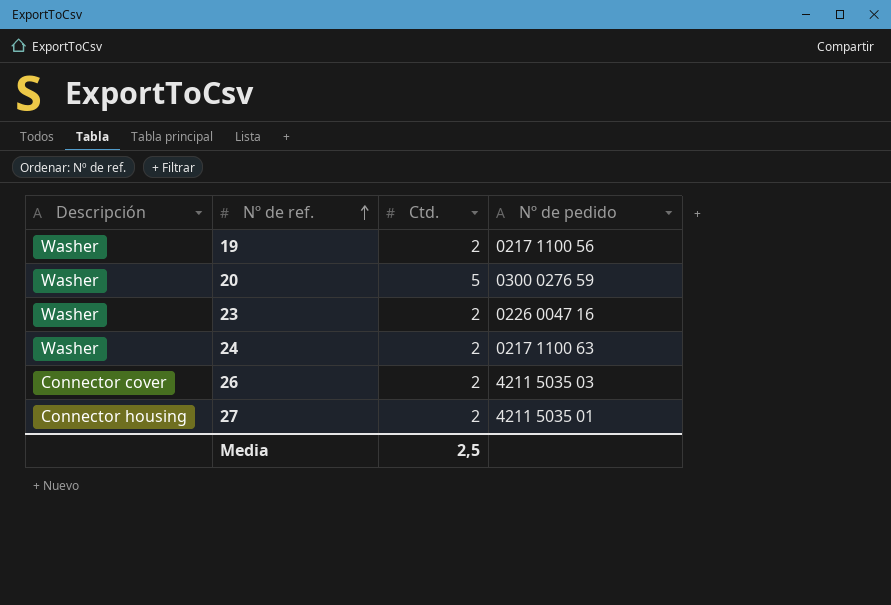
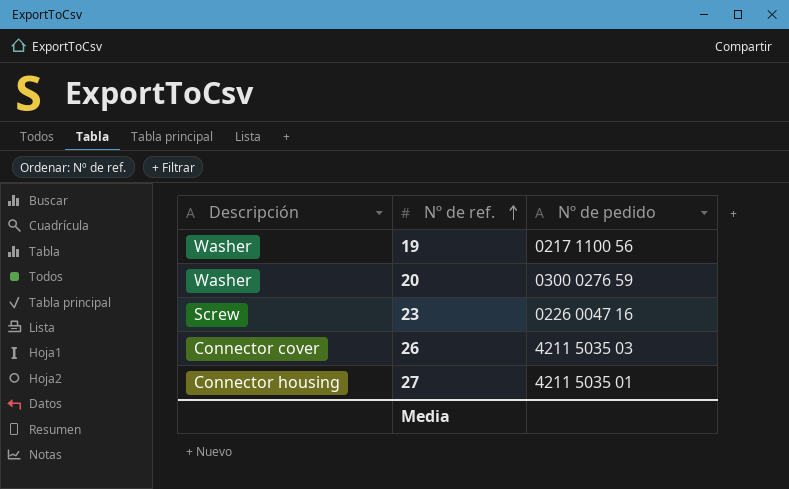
column Ctd. | position: 3 -> none
row 24: Washer | 2 | 0217 1100 63 -> none
23 | Descripción: Washer -> Screw

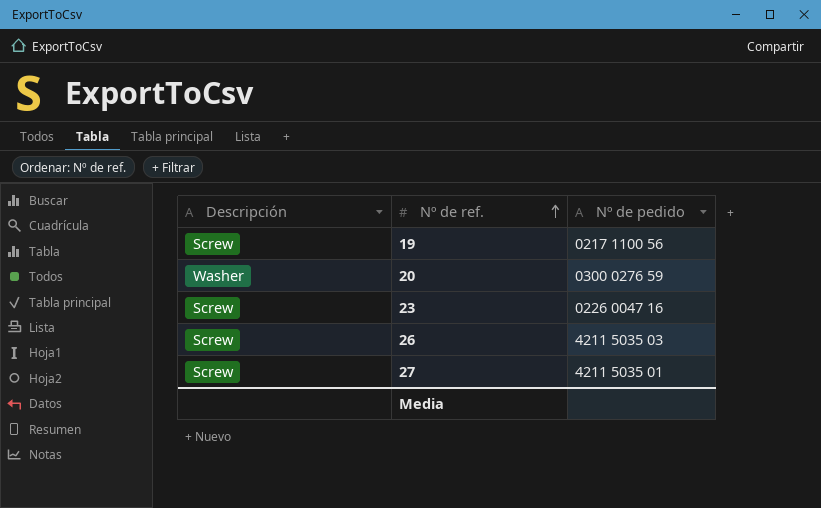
19 | Descripción: Washer -> Screw
26 | Descripción: Connector cover -> Screw
27 | Descripción: Connector housing -> Screw

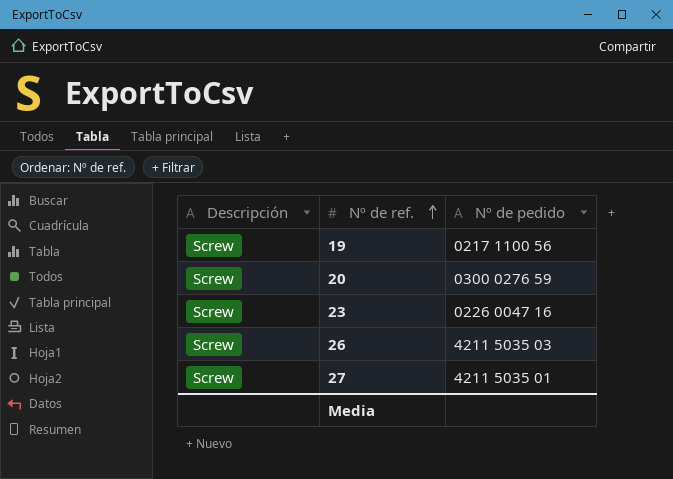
20 | Descripción: Washer -> Screw

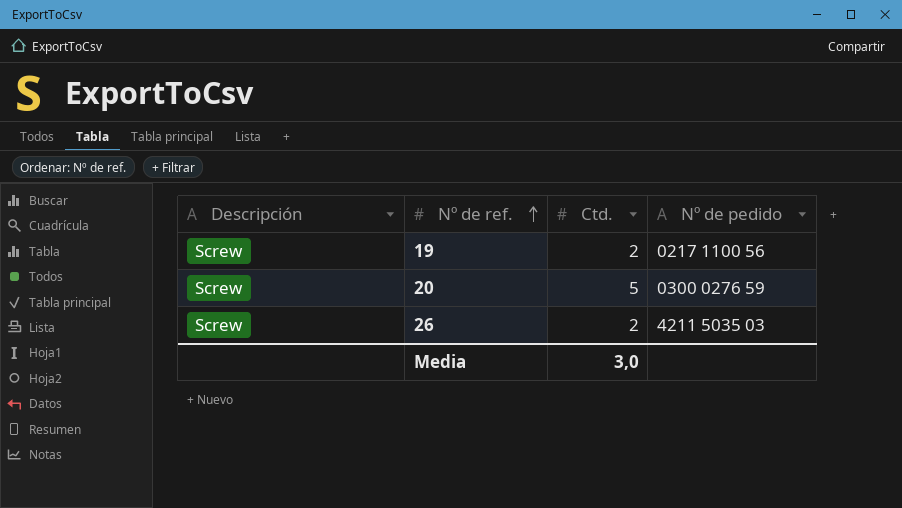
column Ctd. | position: none -> 3
row 23: Screw | 0226 0047 16 -> none
row 27: Screw | 4211 5035 01 -> none

